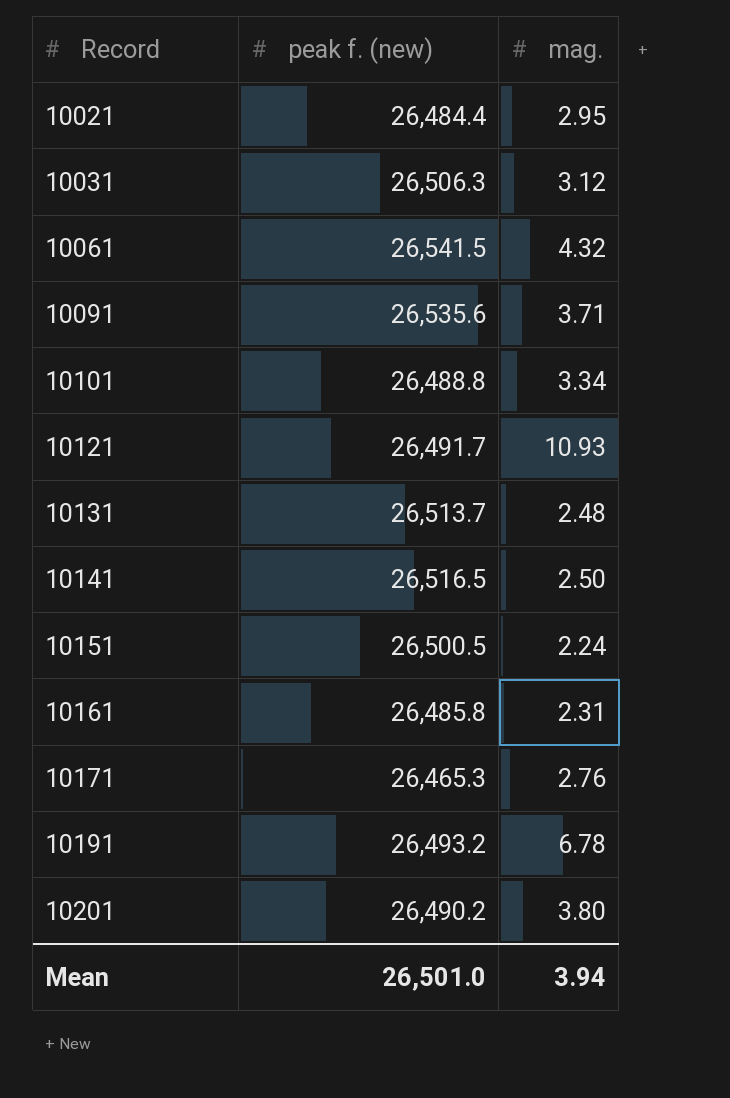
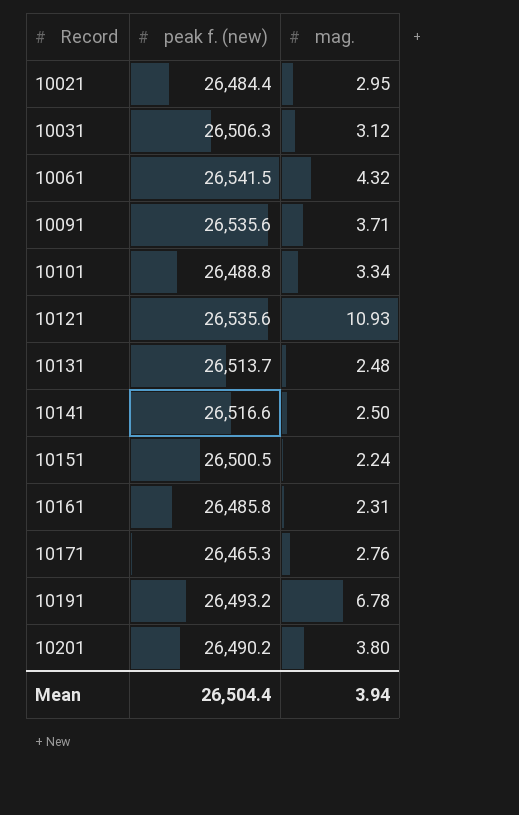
10121 | peak f. (new): 26,491.7 -> 26,535.6
10141 | peak f. (new): 26,516.5 -> 26,516.6
Mean | peak f. (new): 26,501.0 -> 26,504.4

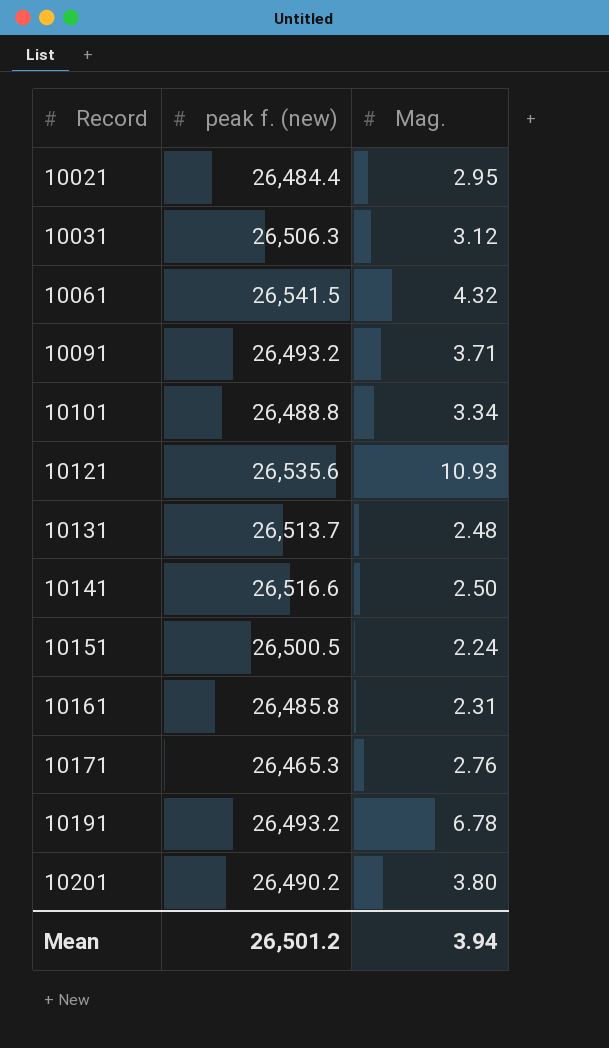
column name: mag. -> Mag.
10091 | peak f. (new): 26,535.6 -> 26,493.2
Mean | peak f. (new): 26,504.4 -> 26,501.2

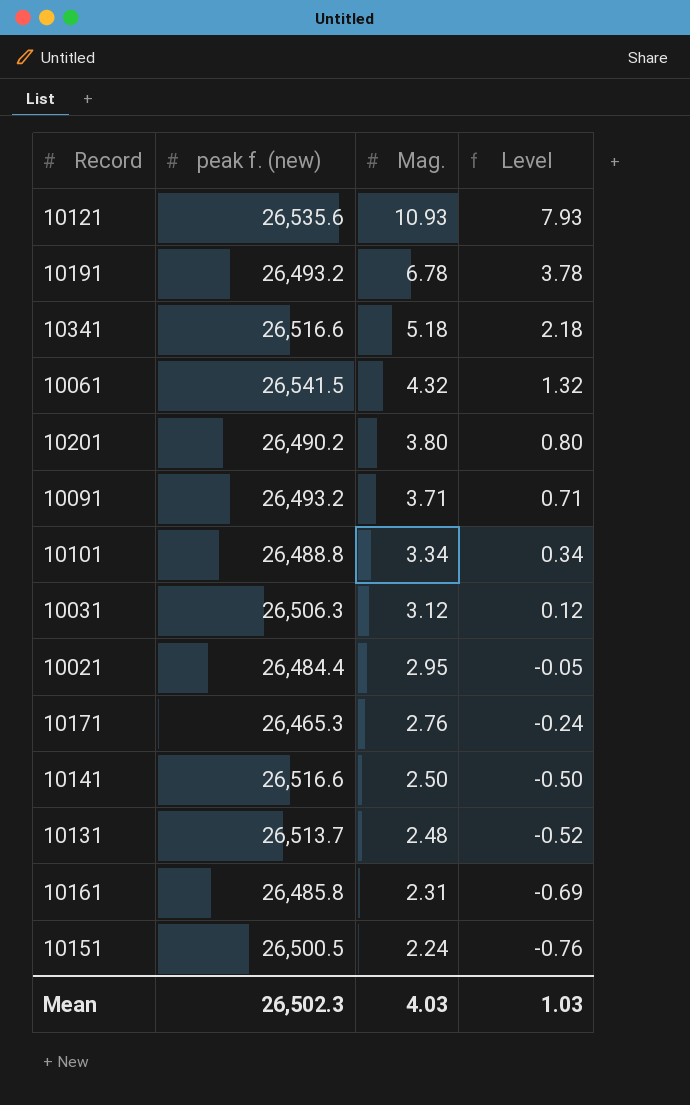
row order: Record ascending -> Mag. descending
column Level | formula: none -> [Mag.] - 3
row 10341: none -> 26,516.6 | 5.18 | 2.18
Mean | peak f. (new): 26,501.2 -> 26,502.3
Mean | Mag.: 3.94 -> 4.03

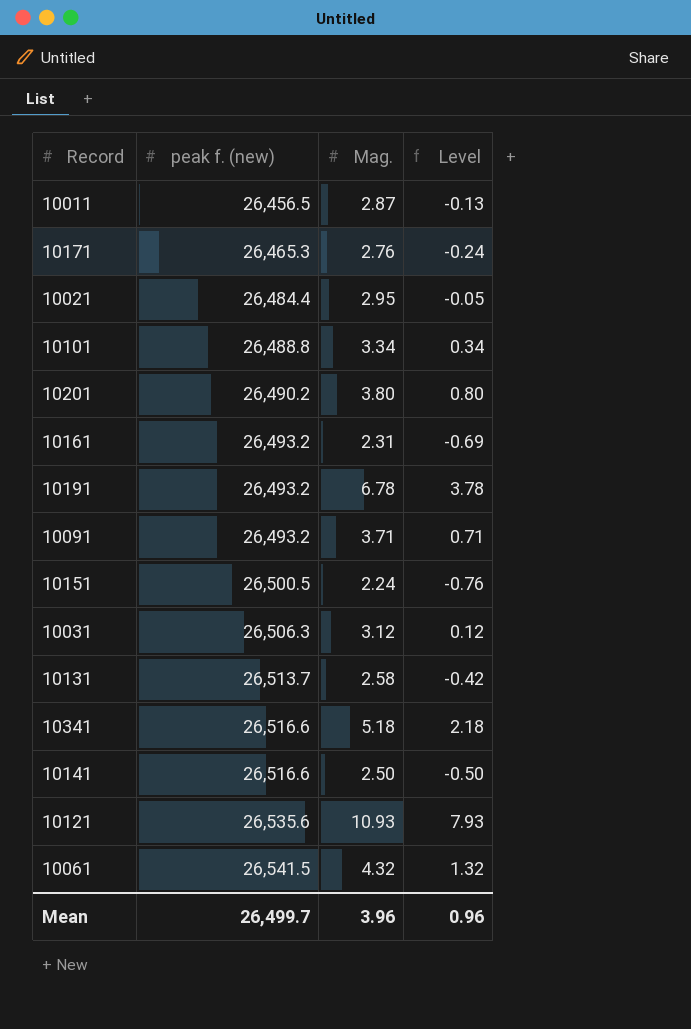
row order: Mag. descending -> peak f. (new) ascending
row 10011: none -> 26,456.5 | 2.87 | -0.13
10161 | peak f. (new): 26,485.8 -> 26,493.2
10131 | Mag.: 2.48 -> 2.58
10131 | Level: -0.52 -> -0.42
Mean | peak f. (new): 26,502.3 -> 26,499.7
Mean | Mag.: 4.03 -> 3.96
Mean | Level: 1.03 -> 0.96

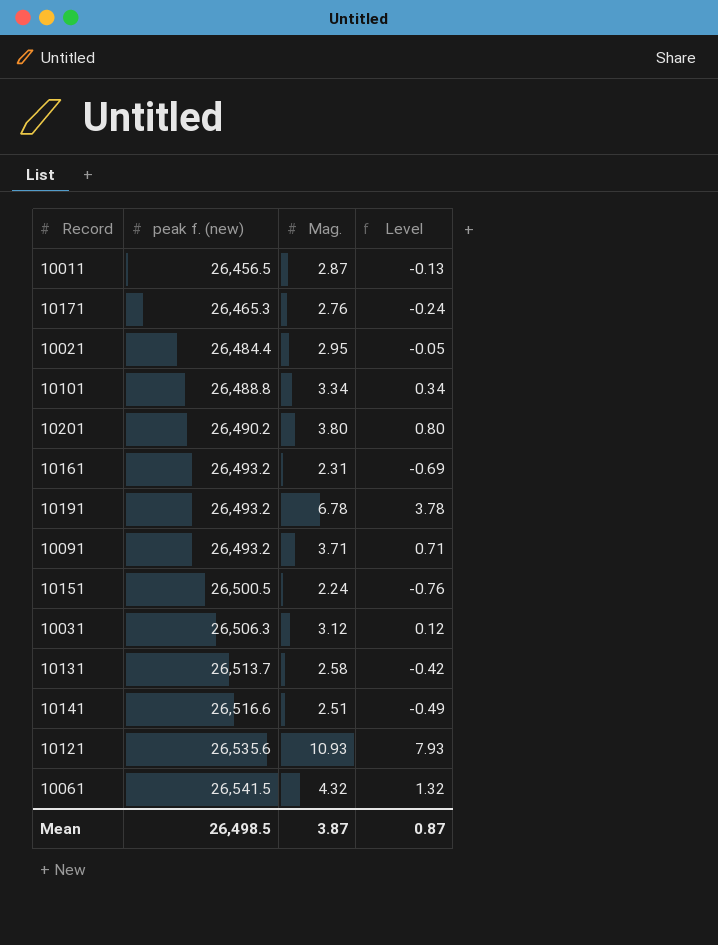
row 10341: 26,516.6 | 5.18 | 2.18 -> none
10141 | Mag.: 2.50 -> 2.51
10141 | Level: -0.50 -> -0.49
Mean | peak f. (new): 26,499.7 -> 26,498.5
Mean | Mag.: 3.96 -> 3.87
Mean | Level: 0.96 -> 0.87

